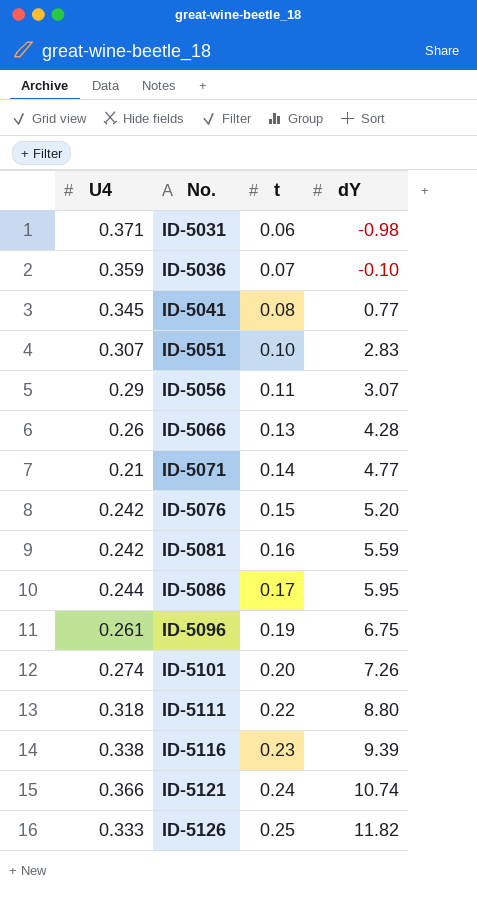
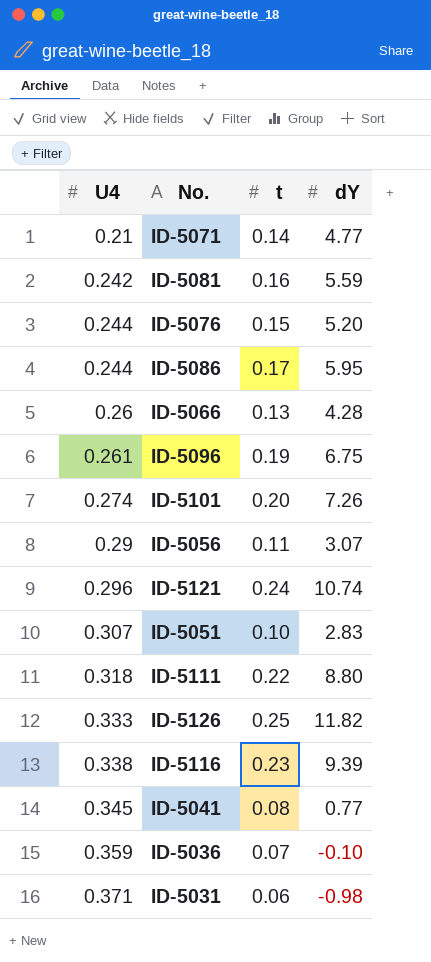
row order: No. ascending -> U4 ascending
ID-5076 | U4: 0.242 -> 0.244
ID-5121 | U4: 0.366 -> 0.296

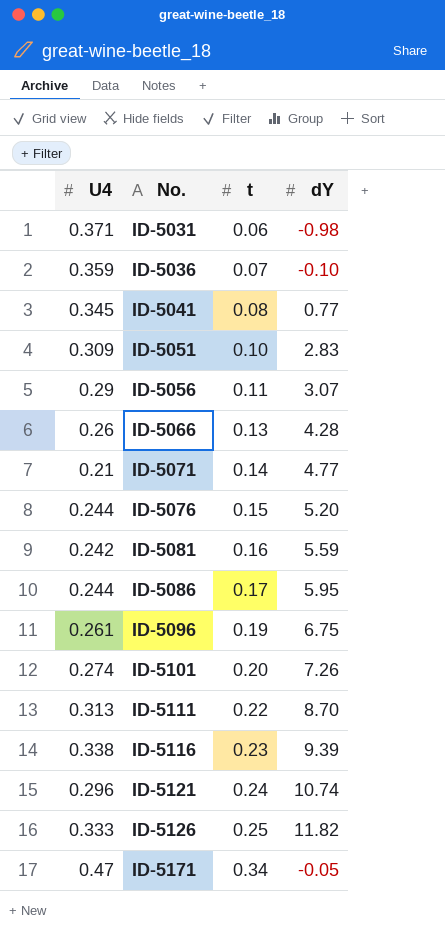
row order: U4 ascending -> No. ascending
ID-5051 | U4: 0.307 -> 0.309
ID-5111 | U4: 0.318 -> 0.313
ID-5111 | dY: 8.80 -> 8.70
row ID-5171: none -> 0.47 | 0.34 | -0.05

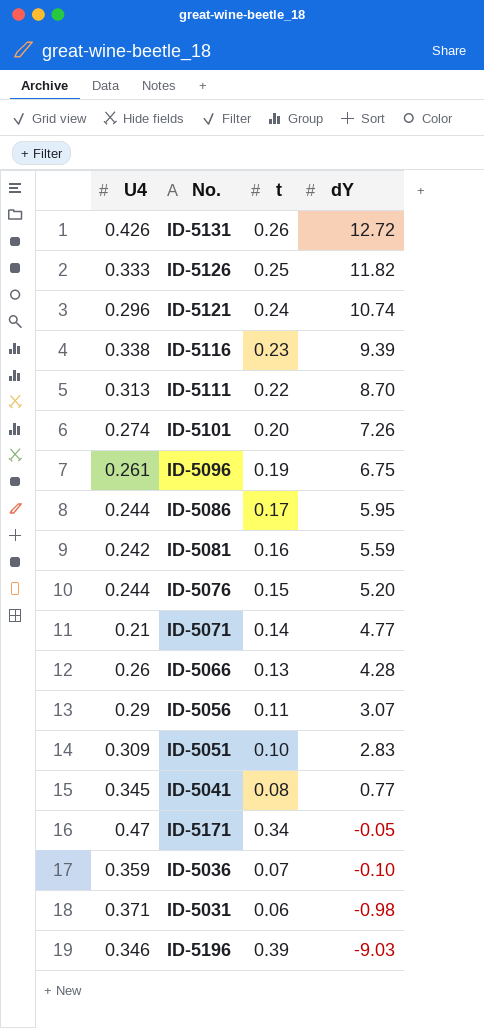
row order: No. ascending -> dY descending
row ID-5131: none -> 0.426 | 0.26 | 12.72
row ID-5196: none -> 0.346 | 0.39 | -9.03

